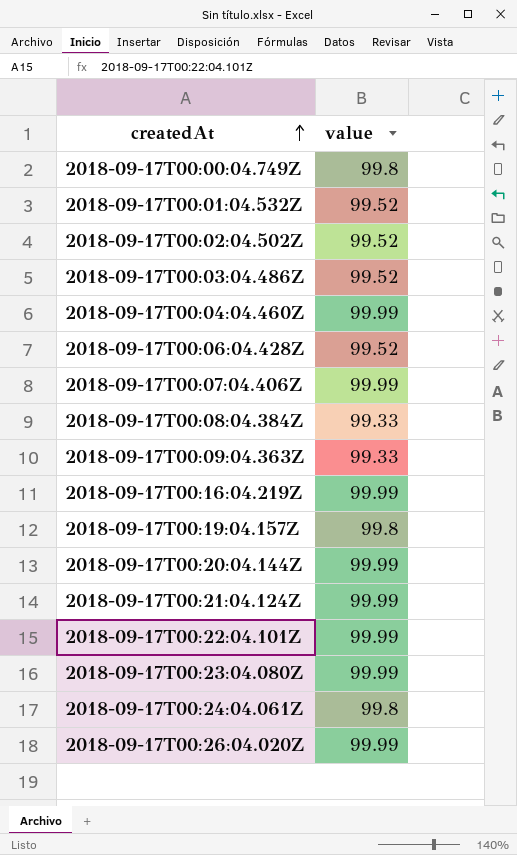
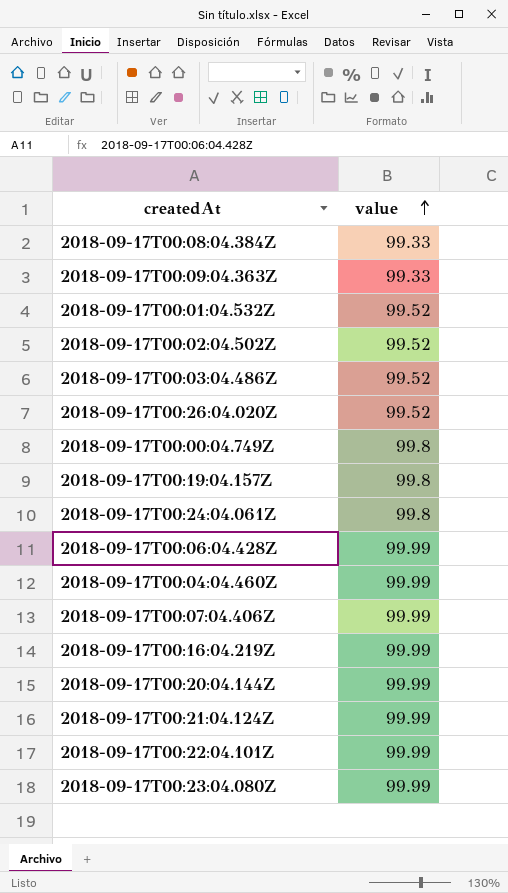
row order: createdAt ascending -> value ascending
2018-09-17T00:26:04.020Z | value: 99.99 -> 99.52
2018-09-17T00:06:04.428Z | value: 99.52 -> 99.99

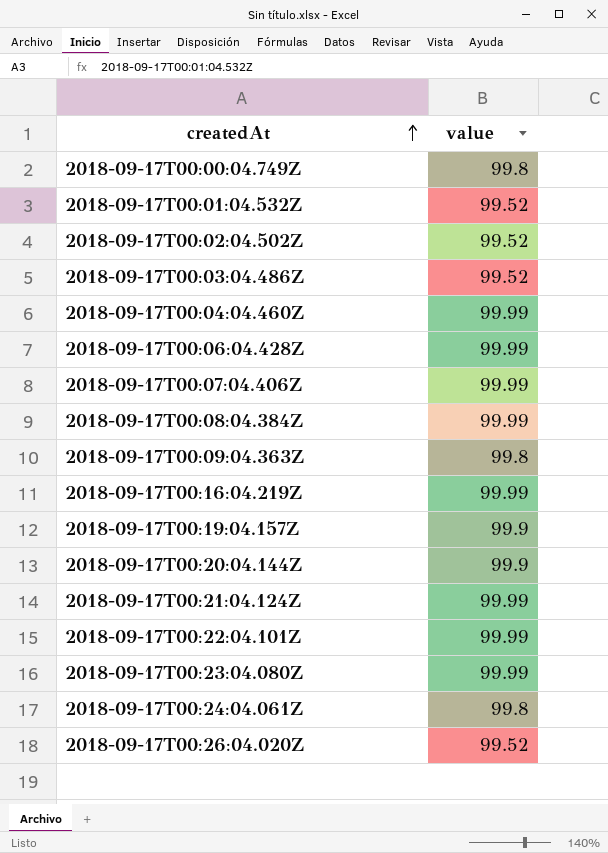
row order: value ascending -> createdAt ascending
2018-09-17T00:08:04.384Z | value: 99.33 -> 99.99
2018-09-17T00:09:04.363Z | value: 99.33 -> 99.8
2018-09-17T00:19:04.157Z | value: 99.8 -> 99.9
2018-09-17T00:20:04.144Z | value: 99.99 -> 99.9

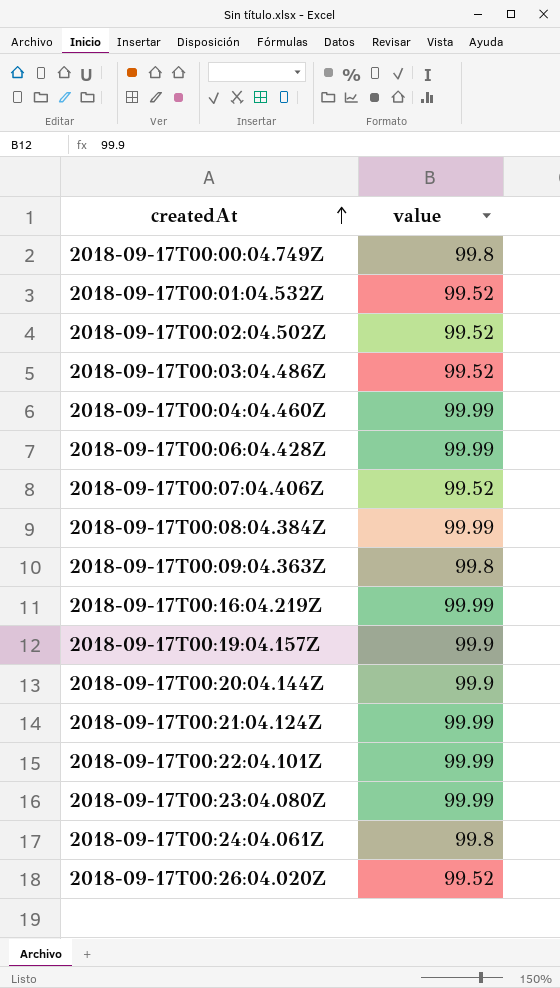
2018-09-17T00:07:04.406Z | value: 99.99 -> 99.52

